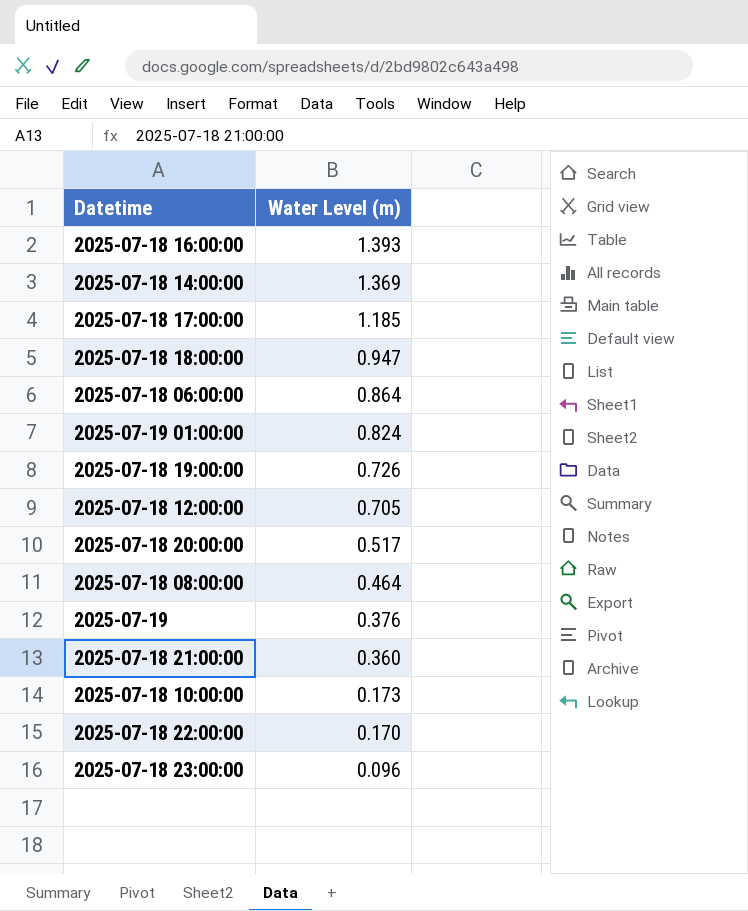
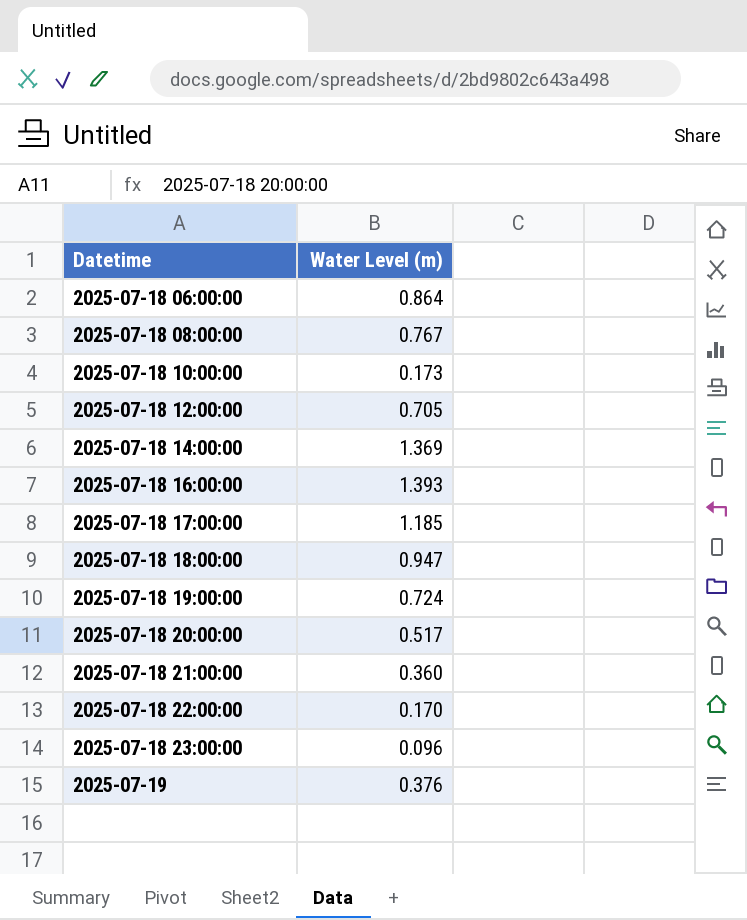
row order: Water Level (m) descending -> Datetime ascending
row 2025-07-19 01:00:00: 0.824 -> none
2025-07-18 08:00:00 | Water Level (m): 0.464 -> 0.767
2025-07-18 19:00:00 | Water Level (m): 0.726 -> 0.724

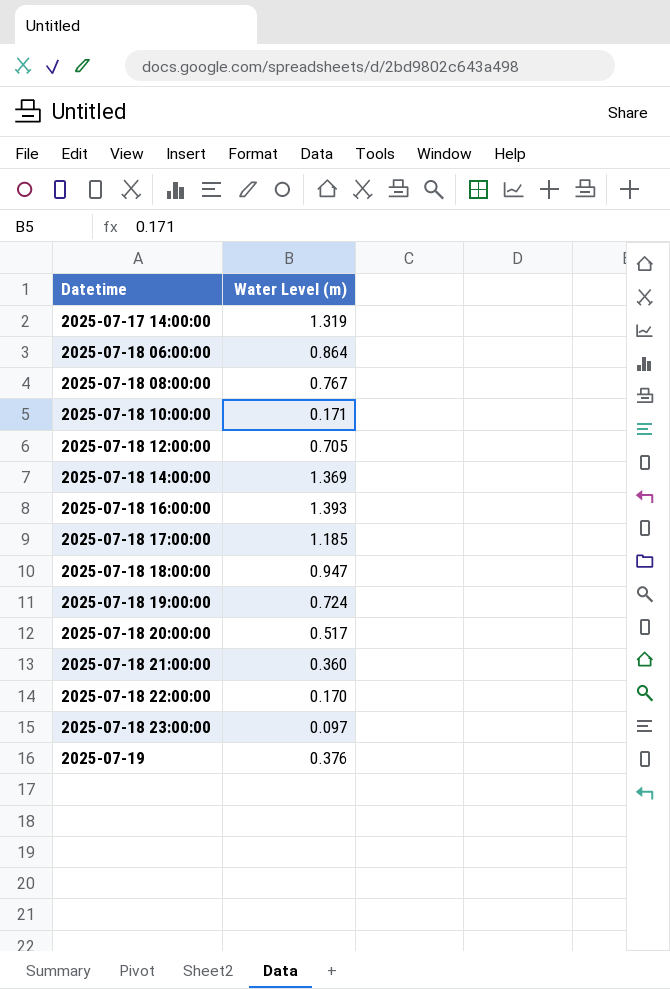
row 2025-07-17 14:00:00: none -> 1.319
2025-07-18 10:00:00 | Water Level (m): 0.173 -> 0.171
2025-07-18 23:00:00 | Water Level (m): 0.096 -> 0.097

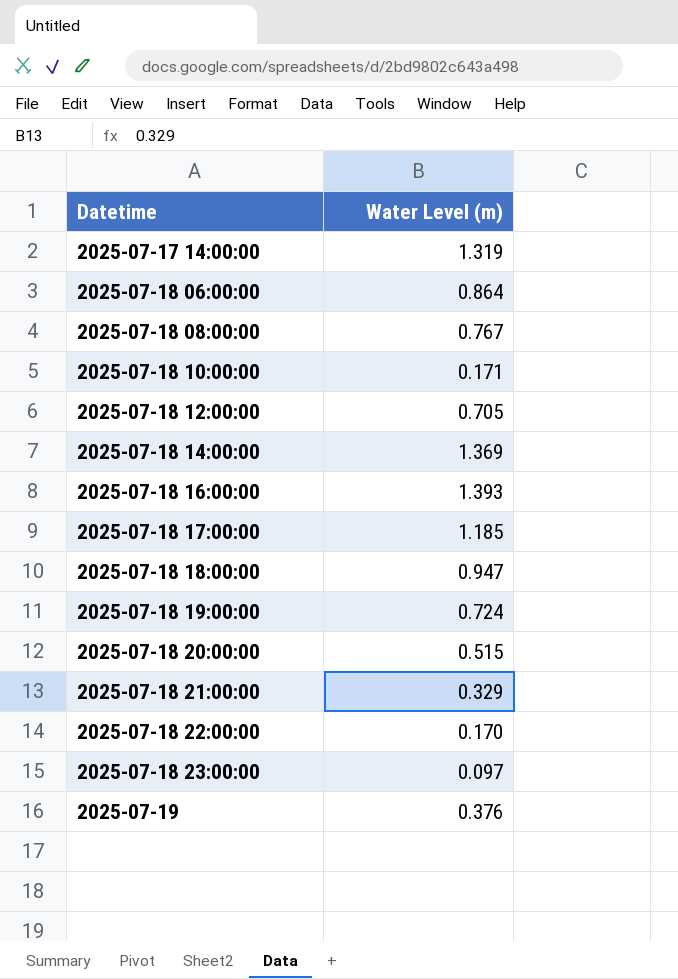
2025-07-18 20:00:00 | Water Level (m): 0.517 -> 0.515
2025-07-18 21:00:00 | Water Level (m): 0.360 -> 0.329

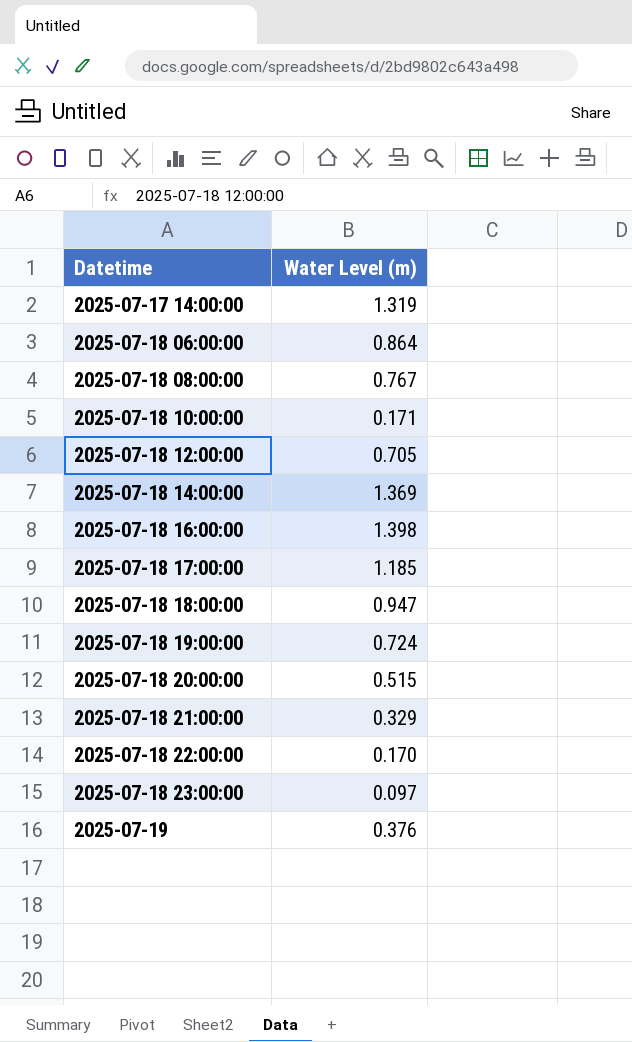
2025-07-18 16:00:00 | Water Level (m): 1.393 -> 1.398

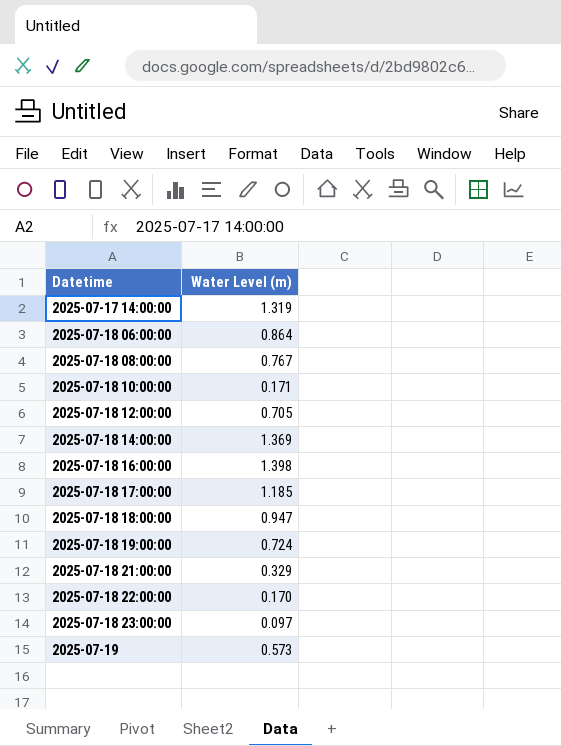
row 2025-07-18 20:00:00: 0.515 -> none
2025-07-19 | Water Level (m): 0.376 -> 0.573

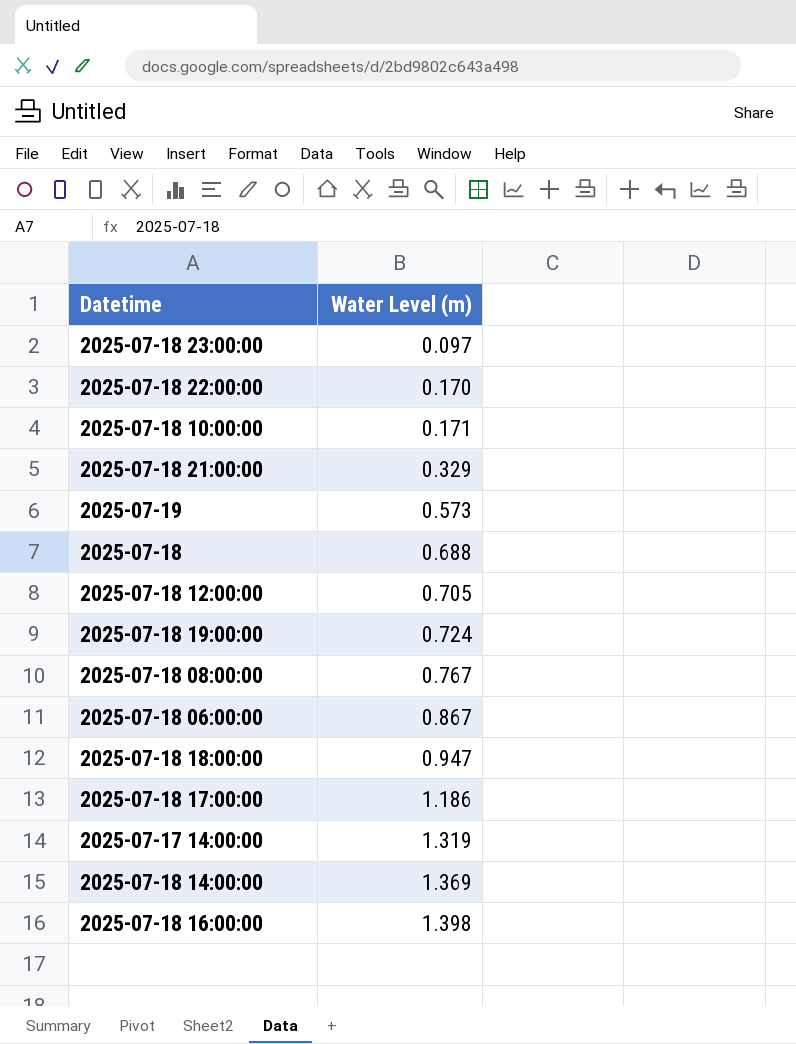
row order: Datetime ascending -> Water Level (m) ascending
row 2025-07-18: none -> 0.688
2025-07-18 06:00:00 | Water Level (m): 0.864 -> 0.867
2025-07-18 17:00:00 | Water Level (m): 1.185 -> 1.186

